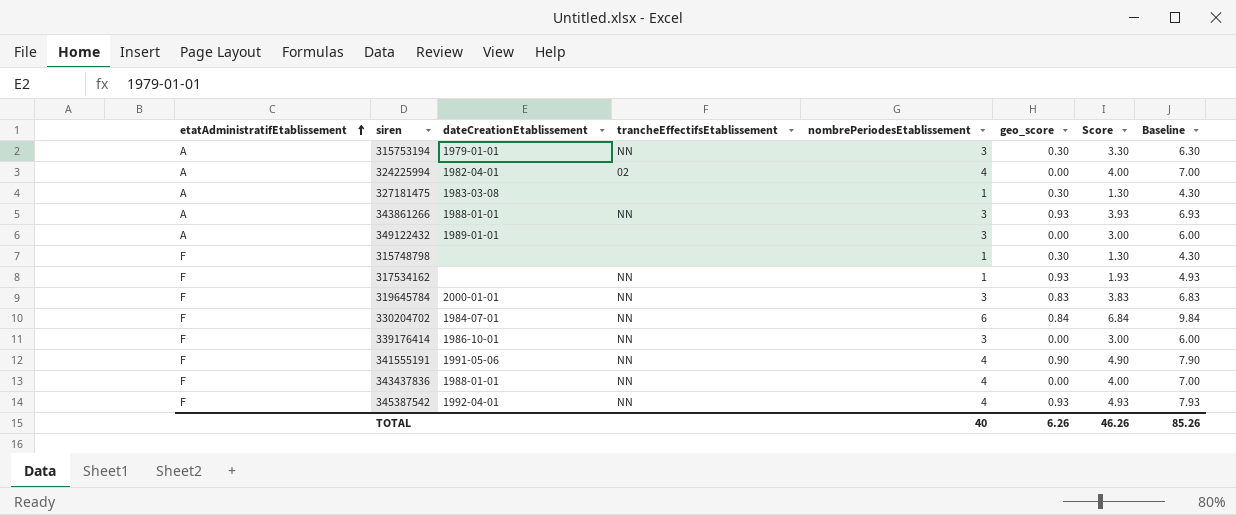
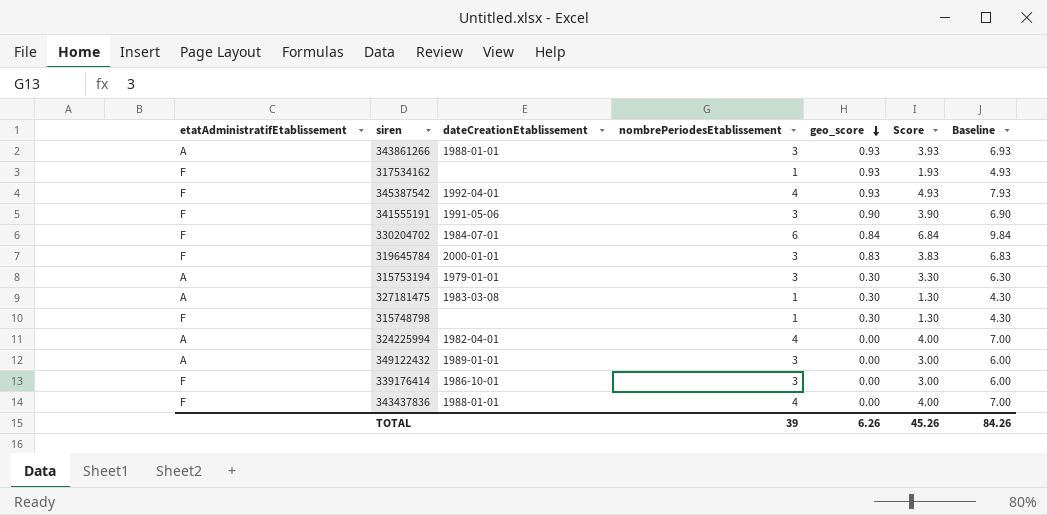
row order: etatAdministratifEtablissement ascending -> geo_score descending
column trancheEffectifsEtablissement | position: 4 -> none
341555191 | nombrePeriodesEtablissement: 4 -> 3
341555191 | Score: 4.90 -> 3.90
341555191 | Baseline: 7.90 -> 6.90
TOTAL | nombrePeriodesEtablissement: 40 -> 39
TOTAL | Score: 46.26 -> 45.26
TOTAL | Baseline: 85.26 -> 84.26

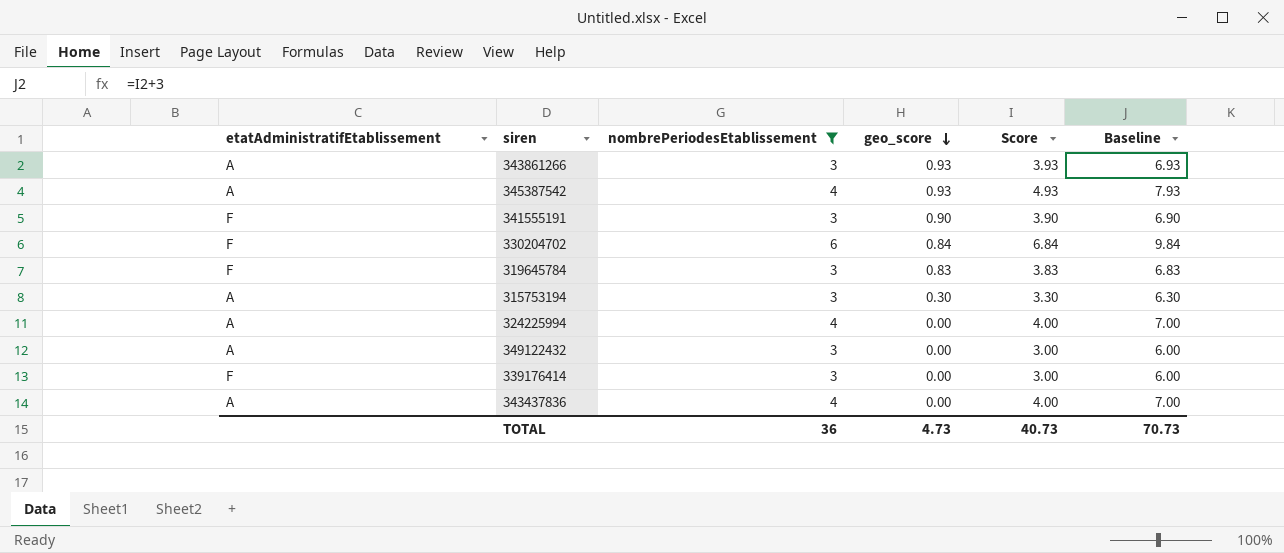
filter: none -> nombrePeriodesEtablissement != 1
column dateCreationEtablissement | position: 3 -> none
345387542 | etatAdministratifEtablissement: F -> A
343437836 | etatAdministratifEtablissement: F -> A
TOTAL | nombrePeriodesEtablissement: 39 -> 36
TOTAL | geo_score: 6.26 -> 4.73
TOTAL | Score: 45.26 -> 40.73
TOTAL | Baseline: 84.26 -> 70.73

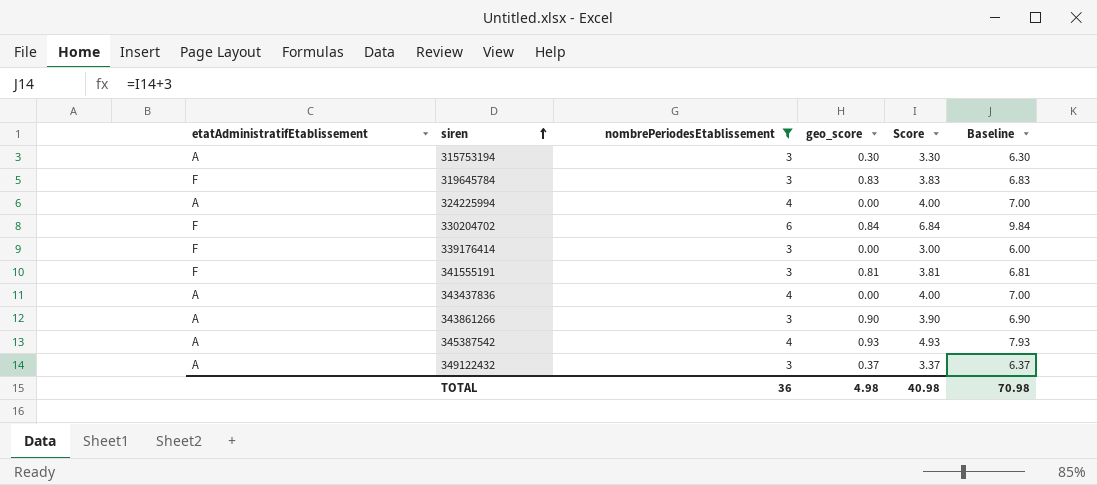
row order: geo_score descending -> siren ascending
341555191 | geo_score: 0.90 -> 0.81
341555191 | Score: 3.90 -> 3.81
341555191 | Baseline: 6.90 -> 6.81
343861266 | geo_score: 0.93 -> 0.90
343861266 | Score: 3.93 -> 3.90
343861266 | Baseline: 6.93 -> 6.90
349122432 | geo_score: 0.00 -> 0.37
349122432 | Score: 3.00 -> 3.37
349122432 | Baseline: 6.00 -> 6.37
TOTAL | geo_score: 4.73 -> 4.98
TOTAL | Score: 40.73 -> 40.98
TOTAL | Baseline: 70.73 -> 70.98

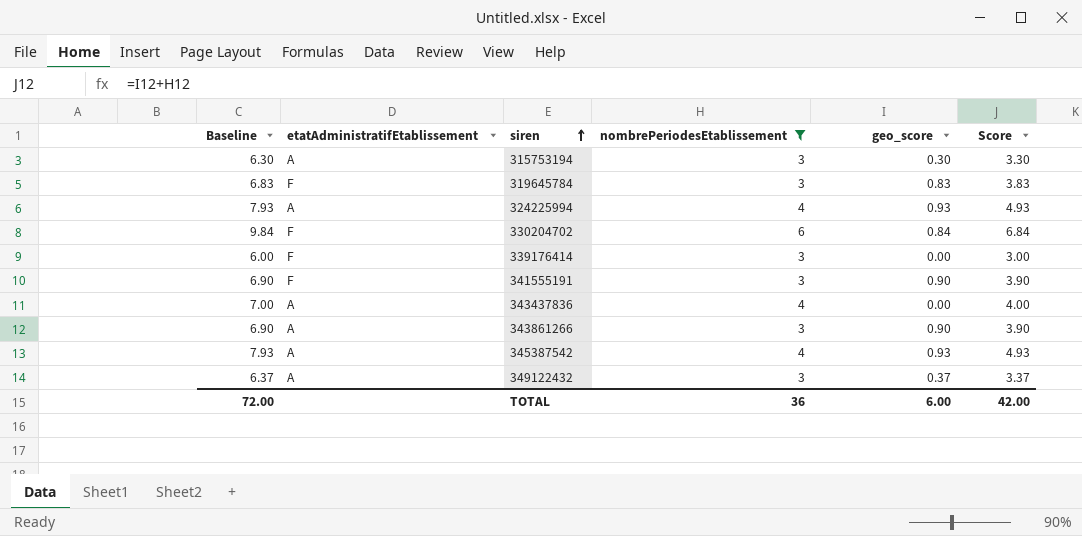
column Baseline | position: 6 -> 1
324225994 | Baseline: 7.00 -> 7.93
324225994 | geo_score: 0.00 -> 0.93
324225994 | Score: 4.00 -> 4.93
341555191 | Baseline: 6.81 -> 6.90
341555191 | geo_score: 0.81 -> 0.90
341555191 | Score: 3.81 -> 3.90
TOTAL | Baseline: 70.98 -> 72.00
TOTAL | geo_score: 4.98 -> 6.00
TOTAL | Score: 40.98 -> 42.00

